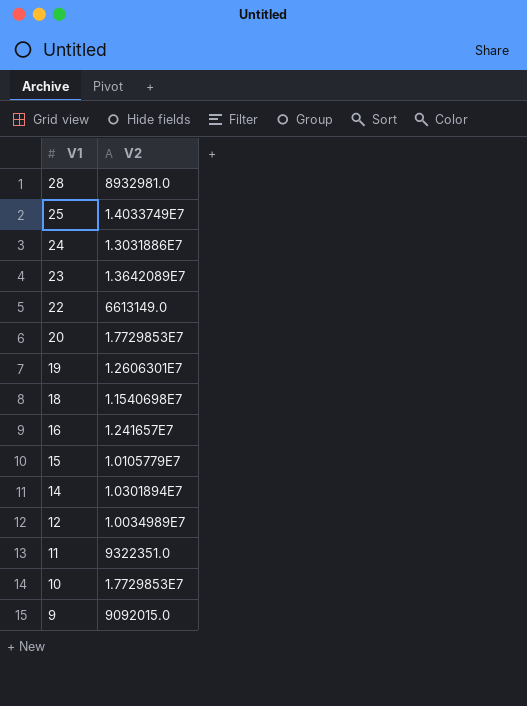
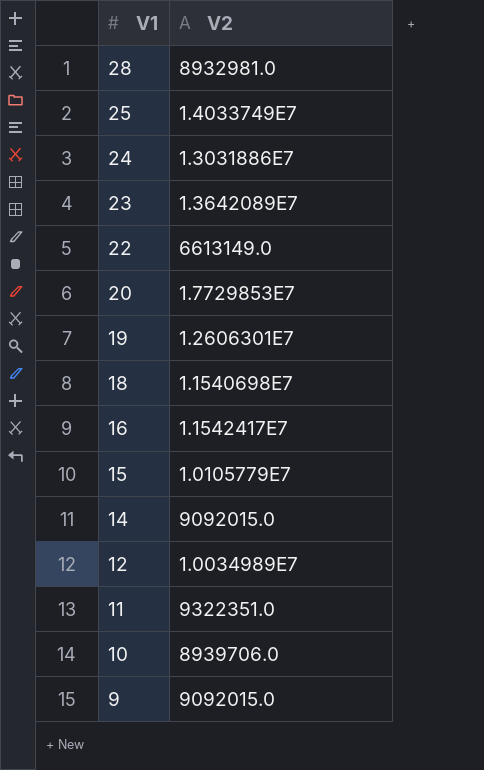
16 | V2: 1.241657E7 -> 1.1542417E7
14 | V2: 1.0301894E7 -> 9092015.0
10 | V2: 1.7729853E7 -> 8939706.0

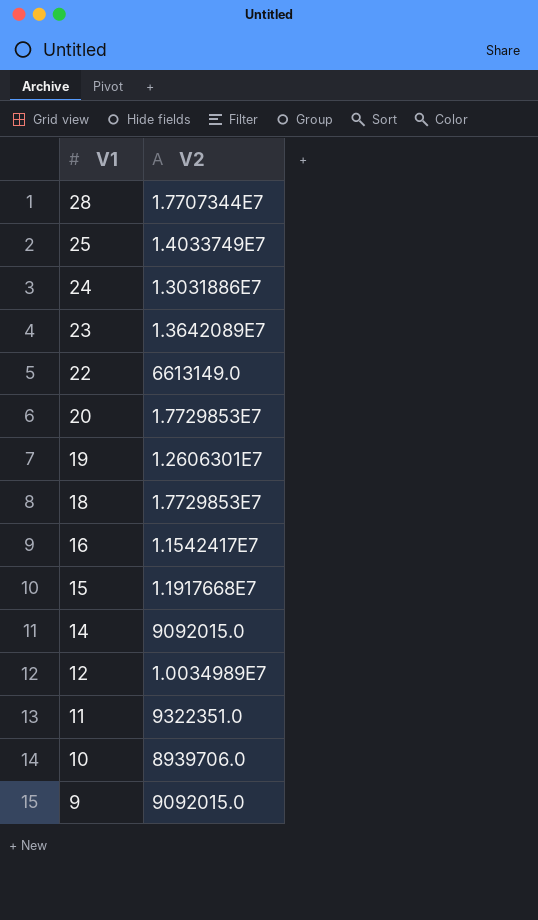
28 | V2: 8932981.0 -> 1.7707344E7
18 | V2: 1.1540698E7 -> 1.7729853E7
15 | V2: 1.0105779E7 -> 1.1917668E7

